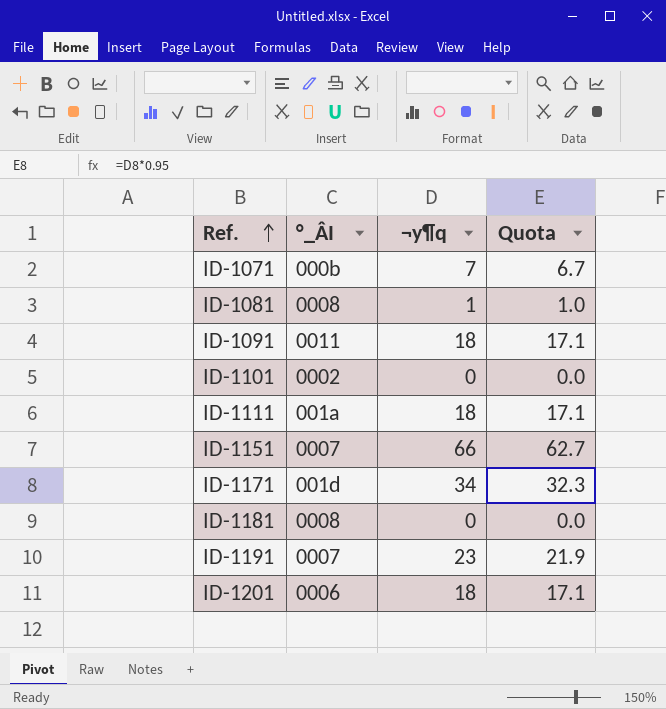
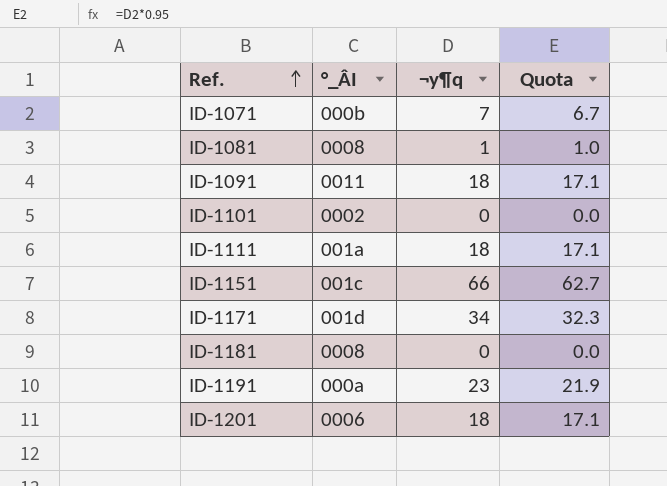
ID-1151 | °_ÂI: 0007 -> 001c
ID-1191 | °_ÂI: 0007 -> 000a

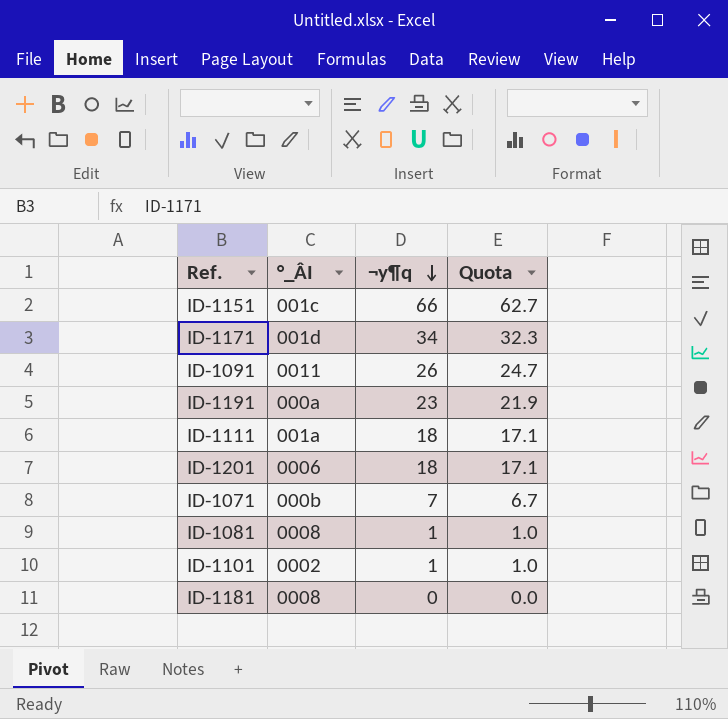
row order: Ref. ascending -> ¬y¶q descending
ID-1091 | ¬y¶q: 18 -> 26
ID-1091 | Quota: 17.1 -> 24.7
ID-1101 | ¬y¶q: 0 -> 1
ID-1101 | Quota: 0.0 -> 1.0

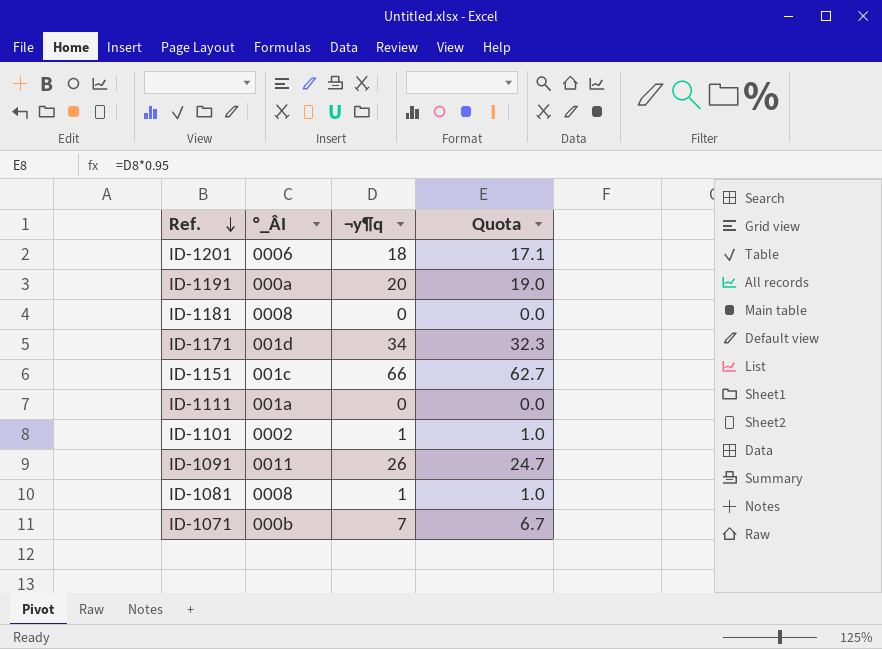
row order: ¬y¶q descending -> Ref. descending
ID-1191 | ¬y¶q: 23 -> 20
ID-1191 | Quota: 21.9 -> 19.0
ID-1111 | ¬y¶q: 18 -> 0
ID-1111 | Quota: 17.1 -> 0.0

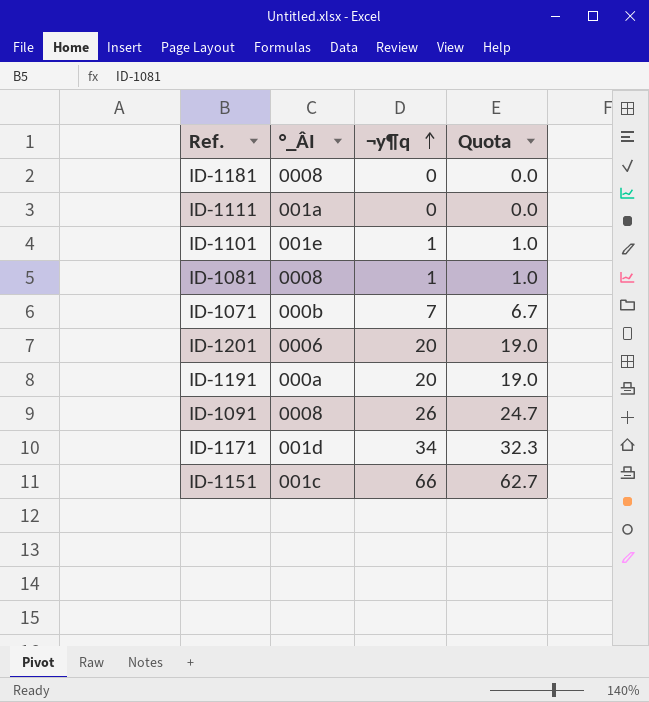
row order: Ref. descending -> ¬y¶q ascending
ID-1101 | °_ÂI: 0002 -> 001e
ID-1201 | ¬y¶q: 18 -> 20
ID-1201 | Quota: 17.1 -> 19.0
ID-1091 | °_ÂI: 0011 -> 0008

